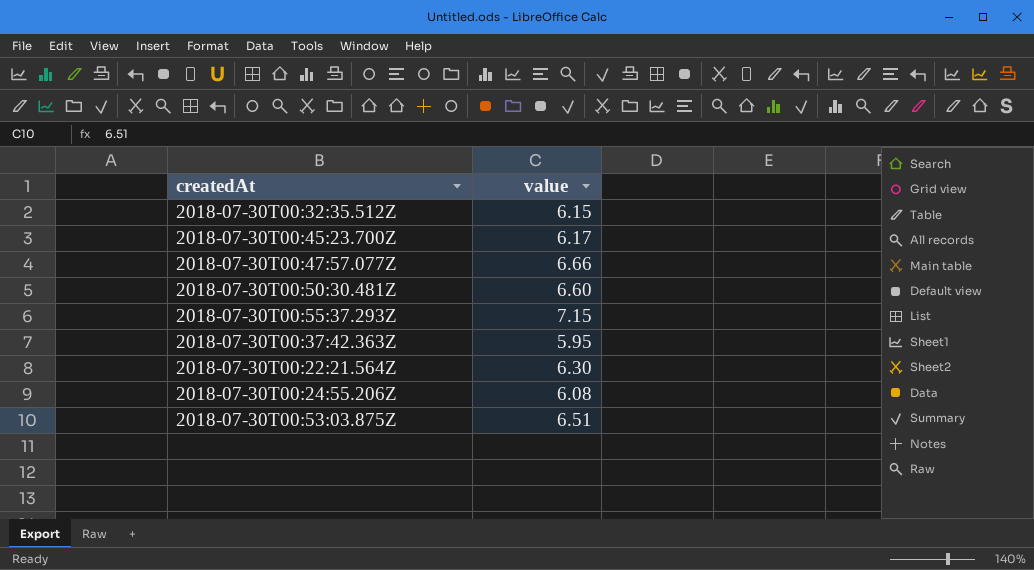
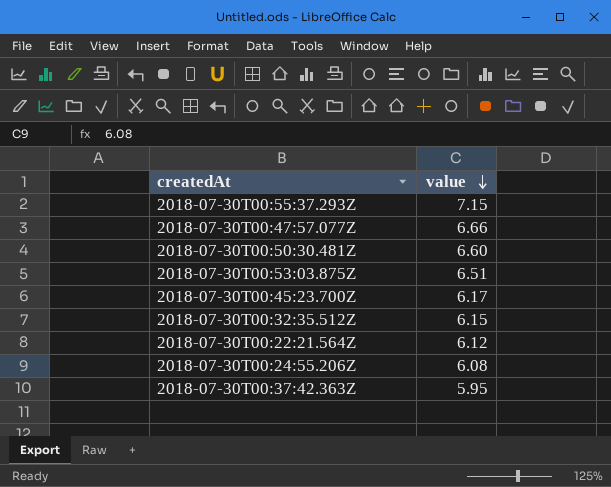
row order: none -> value descending
2018-07-30T00:22:21.564Z | value: 6.30 -> 6.12

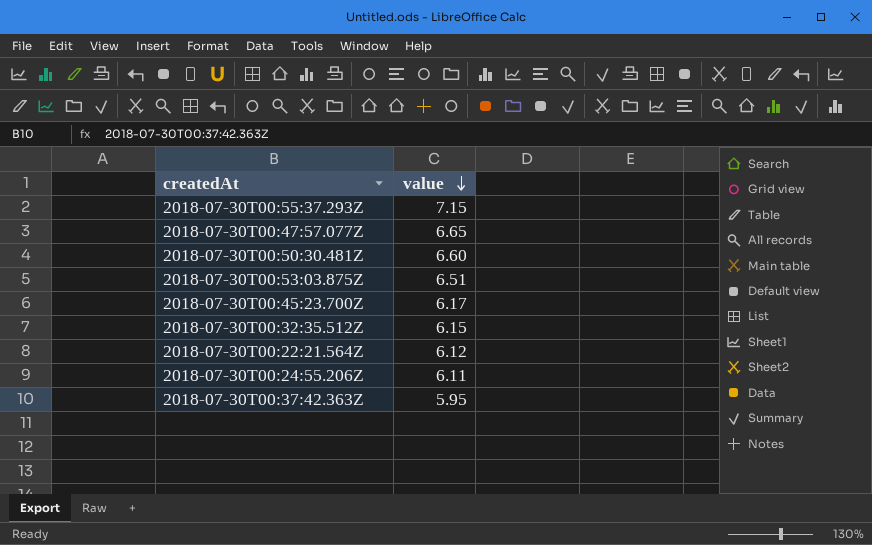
2018-07-30T00:47:57.077Z | value: 6.66 -> 6.65
2018-07-30T00:24:55.206Z | value: 6.08 -> 6.11

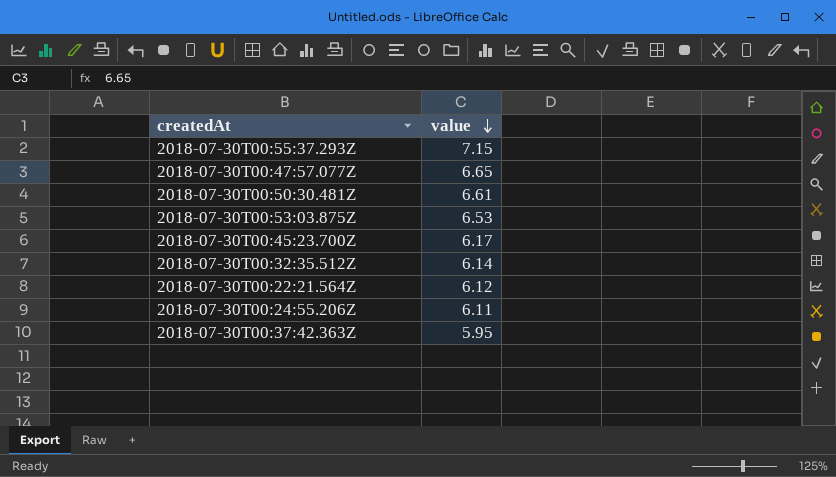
2018-07-30T00:50:30.481Z | value: 6.60 -> 6.61
2018-07-30T00:53:03.875Z | value: 6.51 -> 6.53
2018-07-30T00:32:35.512Z | value: 6.15 -> 6.14

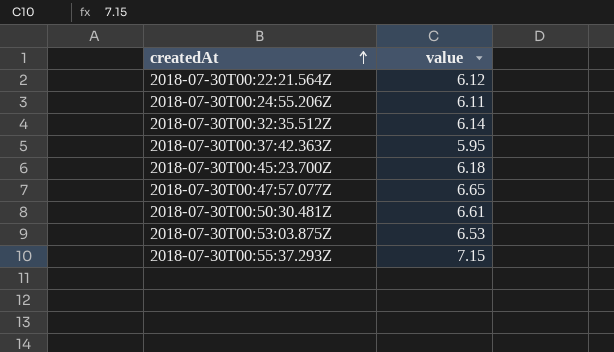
row order: value descending -> createdAt ascending
2018-07-30T00:45:23.700Z | value: 6.17 -> 6.18

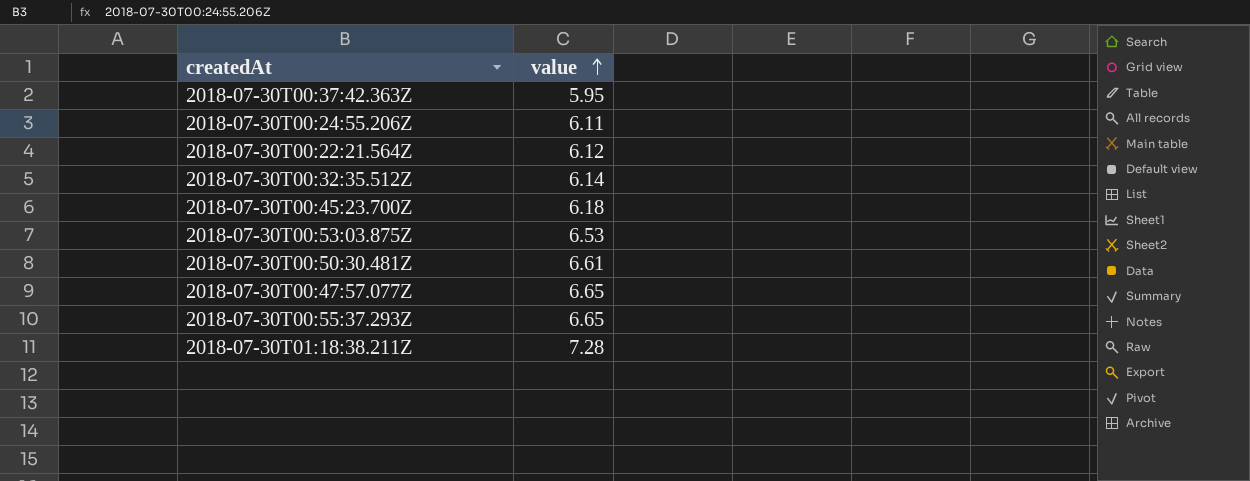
row order: createdAt ascending -> value ascending
2018-07-30T00:55:37.293Z | value: 7.15 -> 6.65
row 2018-07-30T01:18:38.211Z: none -> 7.28

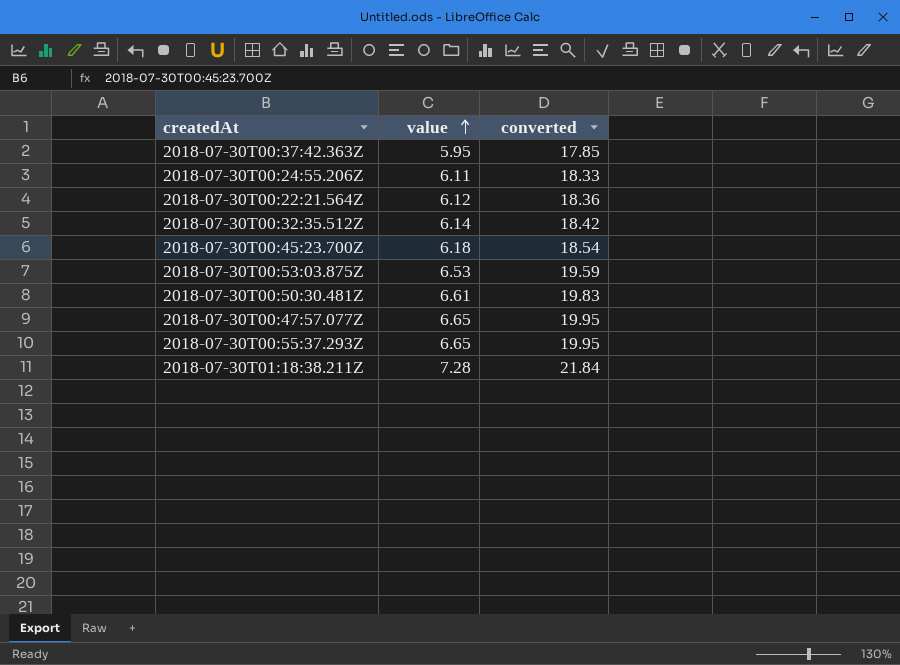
column converted | formula: none -> [value] * 3

